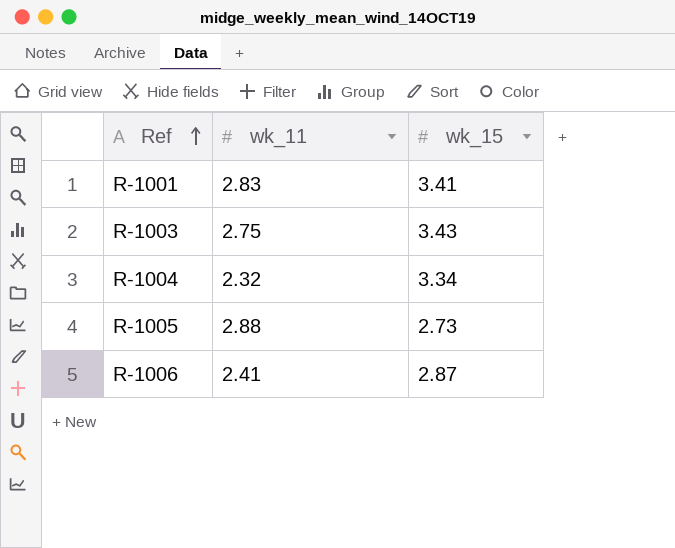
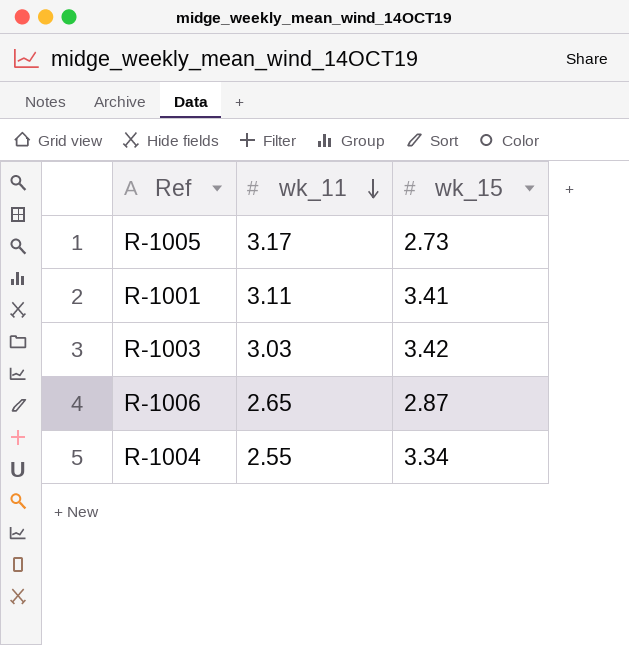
row order: Ref ascending -> wk_11 descending
R-1005 | wk_11: 2.88 -> 3.17
R-1001 | wk_11: 2.83 -> 3.11
R-1003 | wk_11: 2.75 -> 3.03
R-1003 | wk_15: 3.43 -> 3.42
R-1006 | wk_11: 2.41 -> 2.65
R-1004 | wk_11: 2.32 -> 2.55

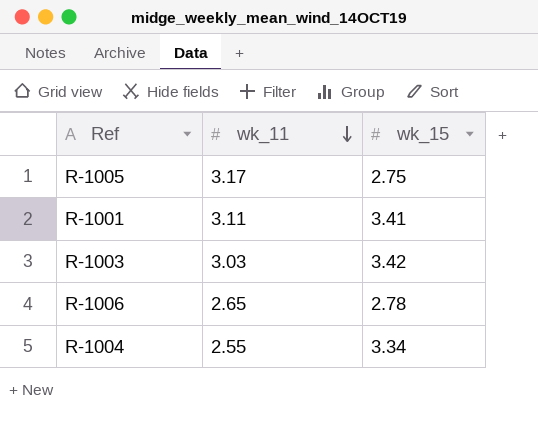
R-1005 | wk_15: 2.73 -> 2.75
R-1006 | wk_15: 2.87 -> 2.78

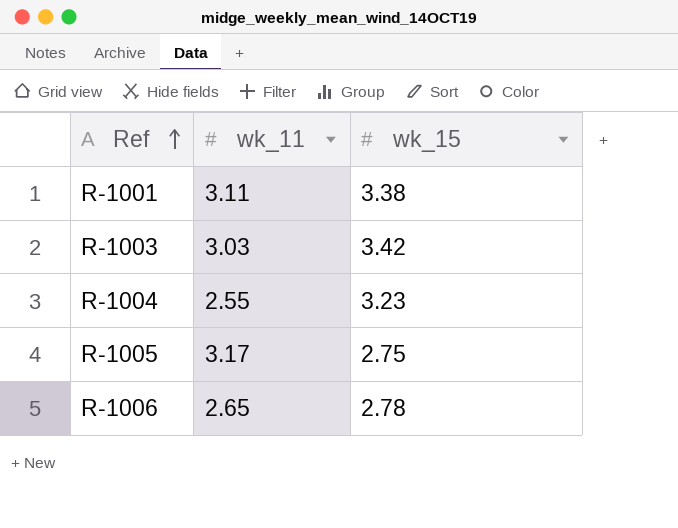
row order: wk_11 descending -> Ref ascending
R-1001 | wk_15: 3.41 -> 3.38
R-1004 | wk_15: 3.34 -> 3.23

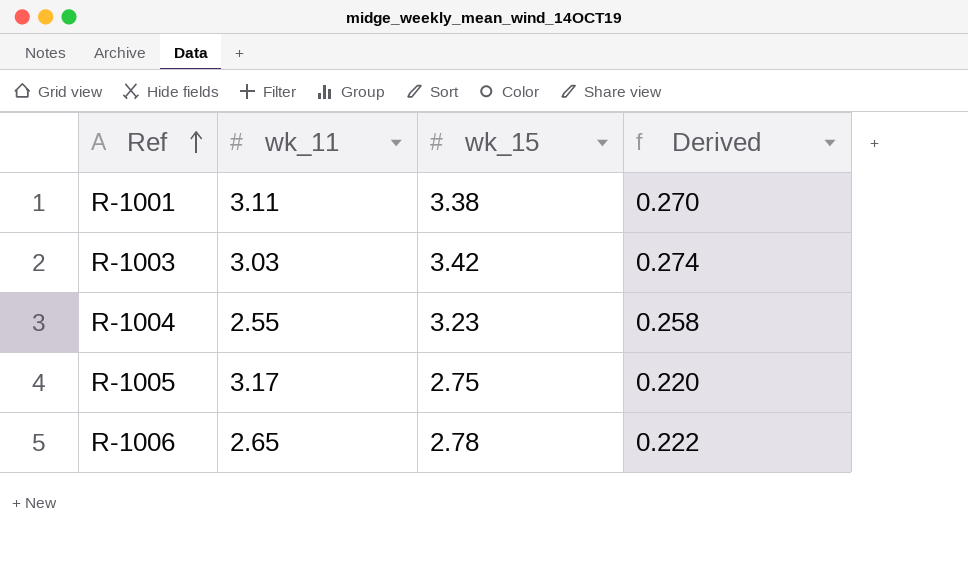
column Derived | formula: none -> [wk_15] * 0.08

